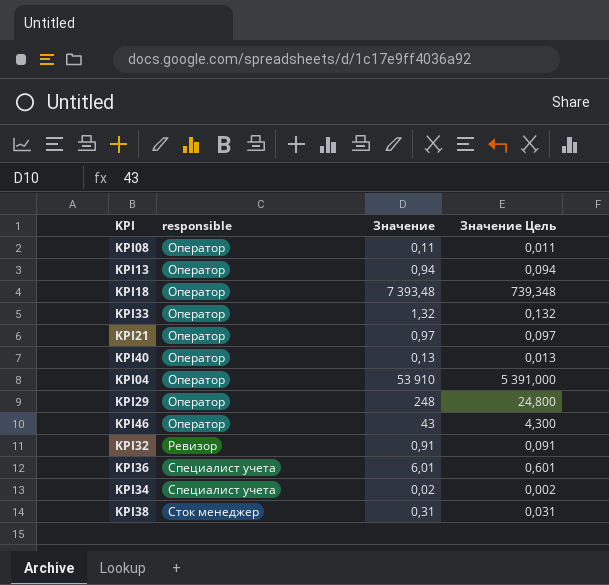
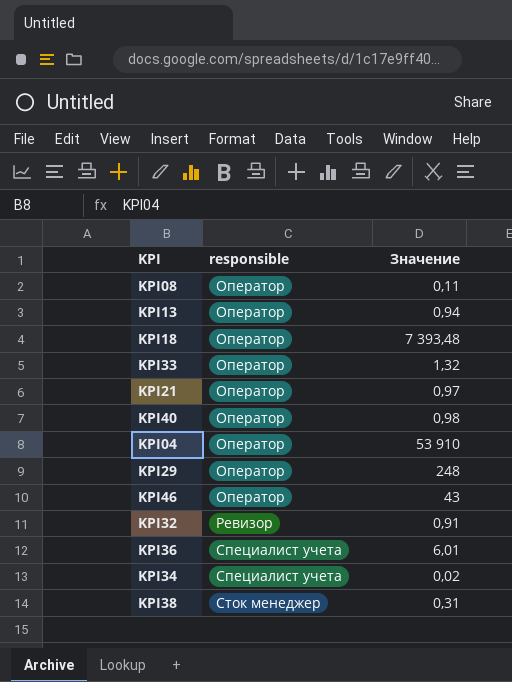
column Значение Цель | formula: [Значение] * 0,1 -> none
KPI40 | Значение: 0,13 -> 0,98

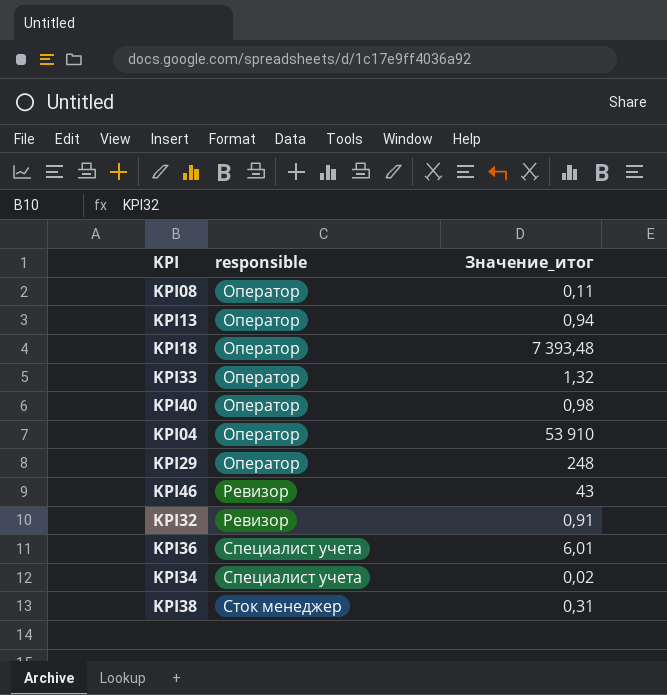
column name: Значение -> Значение_итог
row KPI21: Оператор | 0,97 -> none
KPI46 | responsible: Оператор -> Ревизор

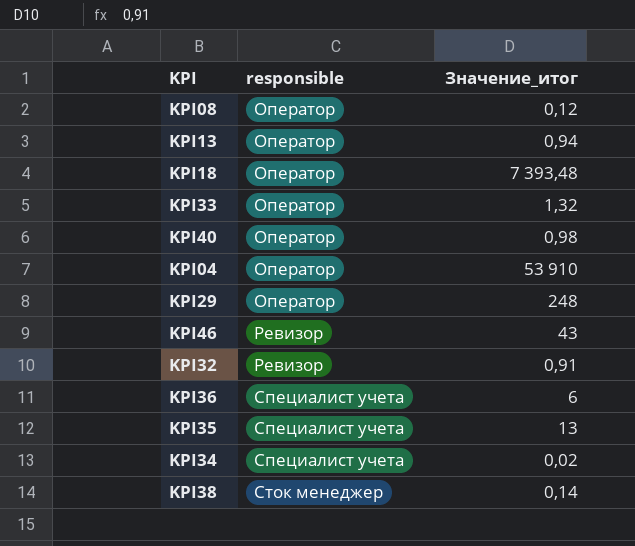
KPI08 | Значение_итог: 0,11 -> 0,12
KPI36 | Значение_итог: 6,01 -> 6
row KPI35: none -> Специалист учета | 13
KPI38 | Значение_итог: 0,31 -> 0,14

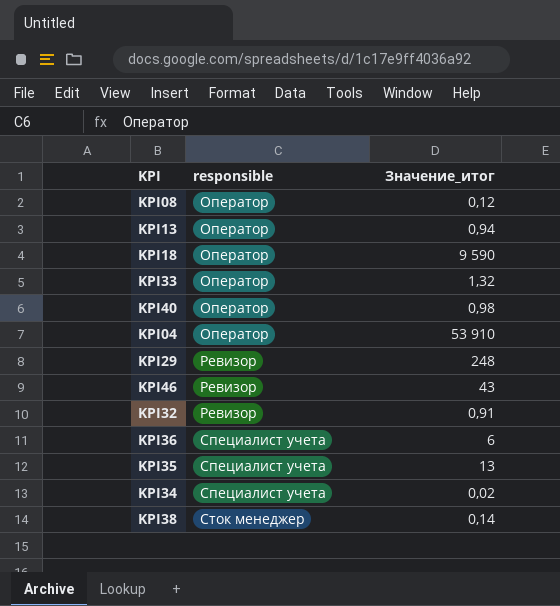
KPI18 | Значение_итог: 7 393,48 -> 9 590
KPI29 | responsible: Оператор -> Ревизор

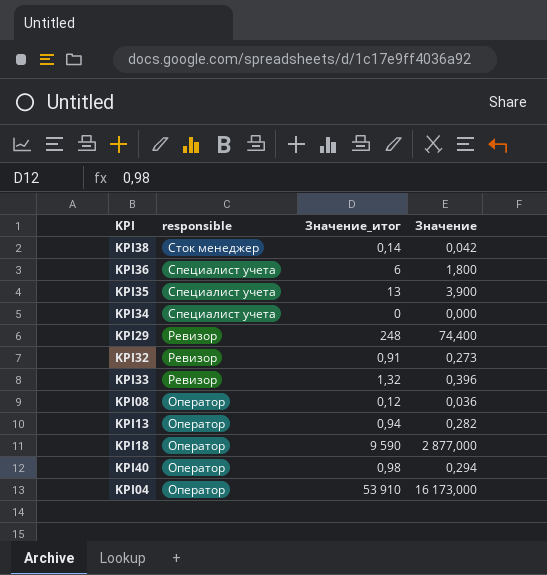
row order: responsible ascending -> responsible descending
column Значение | formula: none -> [Значение_итог] * 0,3
row KPI46: Ревизор | 43 -> none
KPI34 | Значение_итог: 0,02 -> 0
KPI33 | responsible: Оператор -> Ревизор

